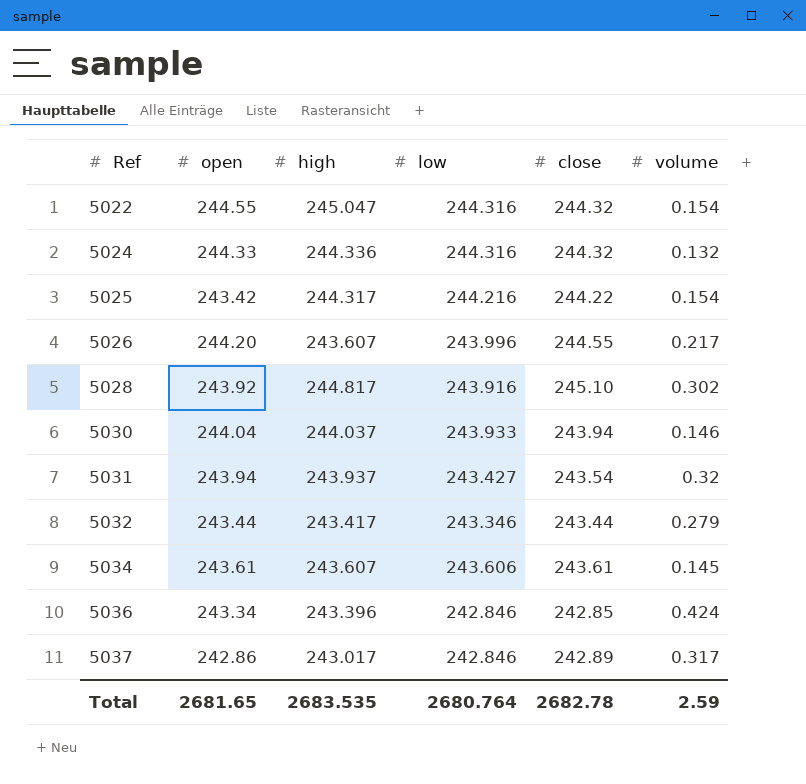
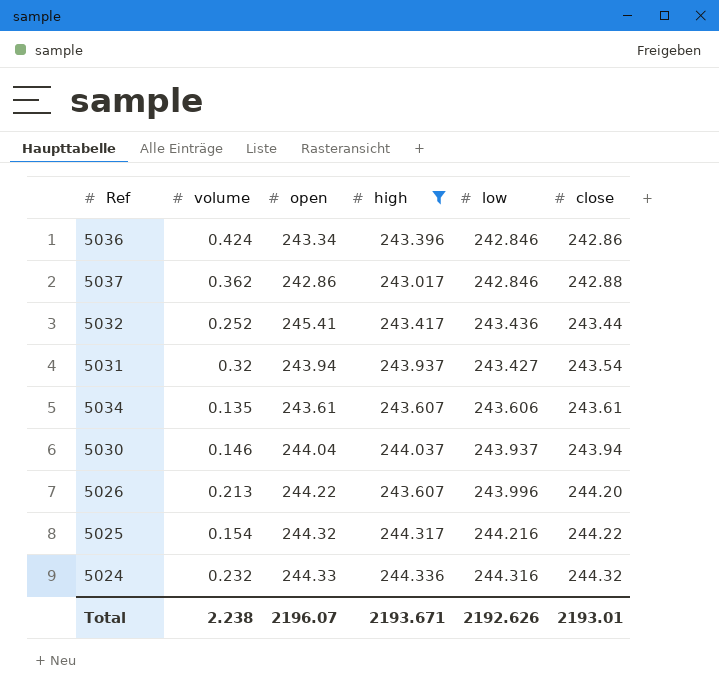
filter: none -> high <= 244.336
row order: Ref ascending -> close ascending
column volume | position: 6 -> 2
5036 | close: 242.85 -> 242.86
5037 | volume: 0.317 -> 0.362
5037 | close: 242.89 -> 242.88
5032 | volume: 0.279 -> 0.252
5032 | open: 243.44 -> 245.41
5032 | low: 243.346 -> 243.436
5034 | volume: 0.145 -> 0.135
5030 | low: 243.933 -> 243.937
5026 | volume: 0.217 -> 0.213
5026 | open: 244.20 -> 244.22
5026 | close: 244.55 -> 244.20
5025 | open: 243.42 -> 244.32
5024 | volume: 0.132 -> 0.232
Total | volume: 2.59 -> 2.238
Total | open: 2681.65 -> 2196.07
Total | high: 2683.535 -> 2193.671
Total | low: 2680.764 -> 2192.626
Total | close: 2682.78 -> 2193.01

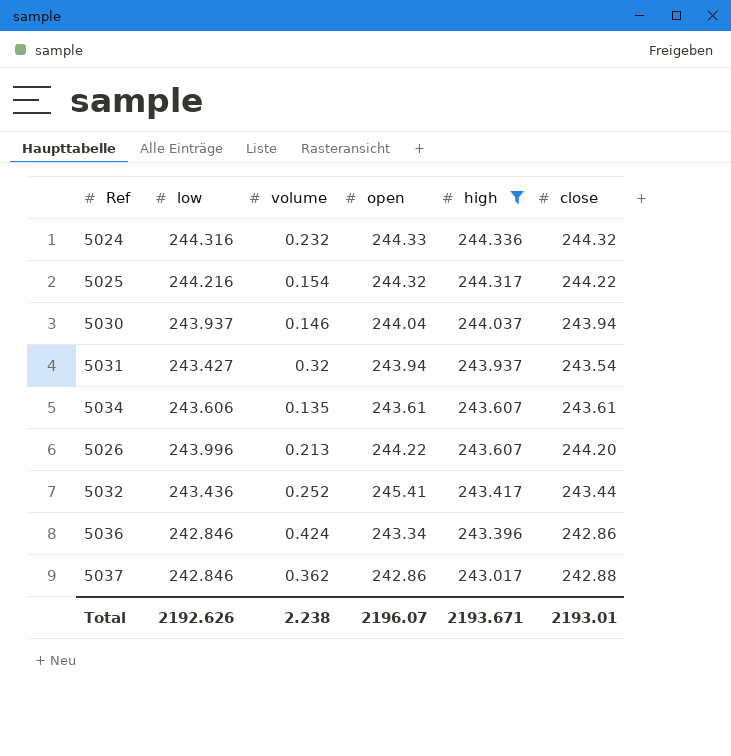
row order: close ascending -> high descending
column low | position: 5 -> 2

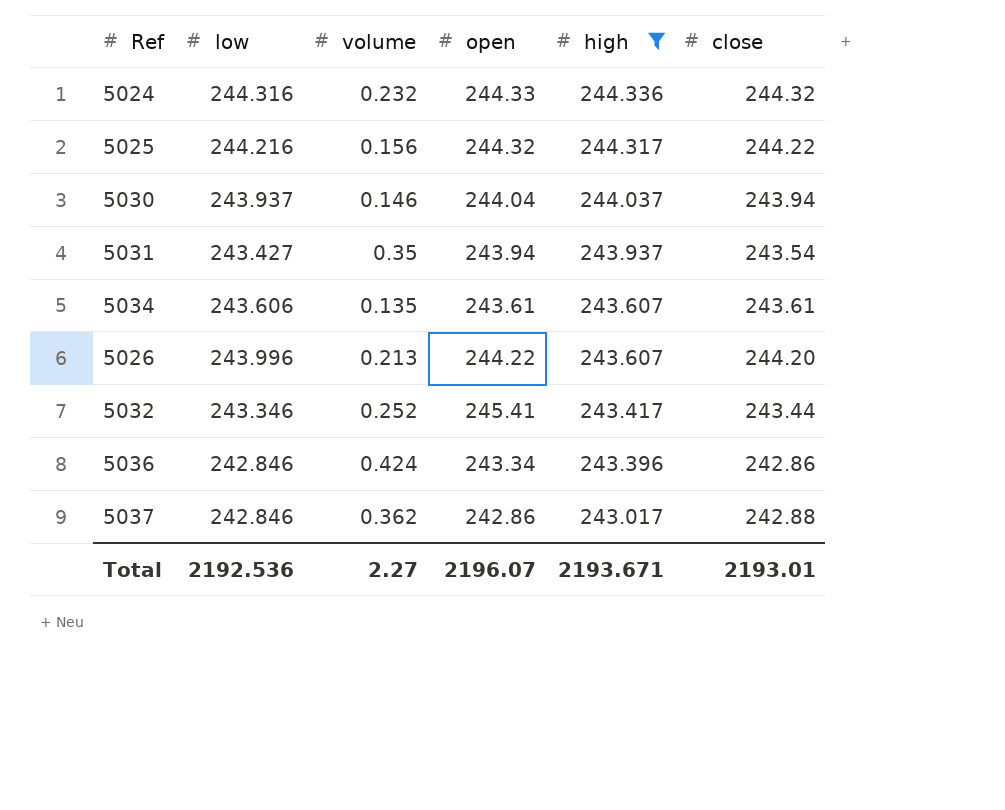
5025 | volume: 0.154 -> 0.156
5031 | volume: 0.32 -> 0.35
5032 | low: 243.436 -> 243.346
Total | low: 2192.626 -> 2192.536
Total | volume: 2.238 -> 2.27

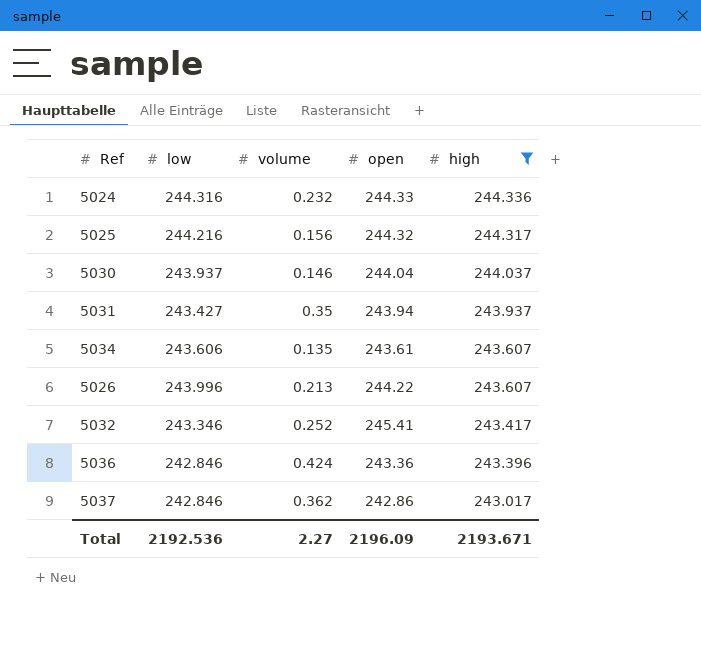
column close | position: 6 -> none
5036 | open: 243.34 -> 243.36
Total | open: 2196.07 -> 2196.09

